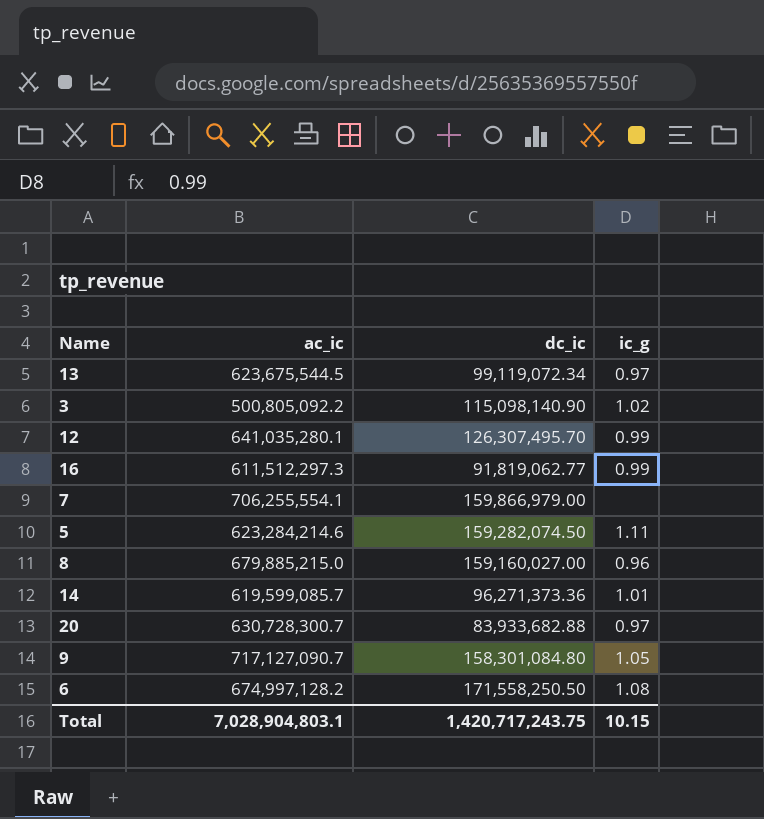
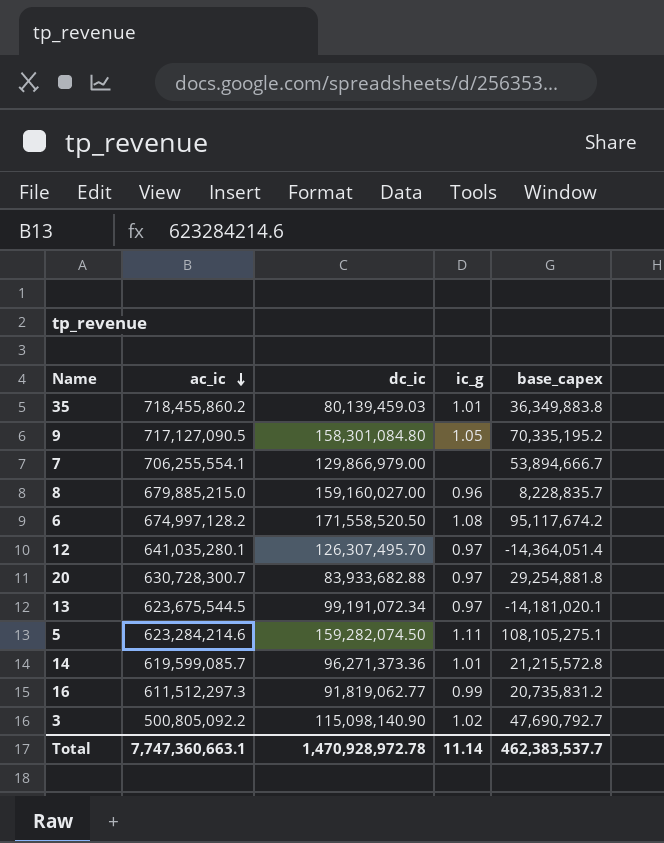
row order: none -> ac_ic descending
column base_capex | position: none -> 5
row 35: none -> 718,455,860.2 | 80,139,459.03 | 1.01 | 36,349,883.8
9 | ac_ic: 717,127,090.7 -> 717,127,090.5
7 | dc_ic: 159,866,979.00 -> 129,866,979.00
6 | dc_ic: 171,558,250.50 -> 171,558,520.50
12 | ic_g: 0.99 -> 0.97
13 | dc_ic: 99,119,072.34 -> 99,191,072.34
Total | ac_ic: 7,028,904,803.1 -> 7,747,360,663.1
Total | dc_ic: 1,420,717,243.75 -> 1,470,928,972.78
Total | ic_g: 10.15 -> 11.14

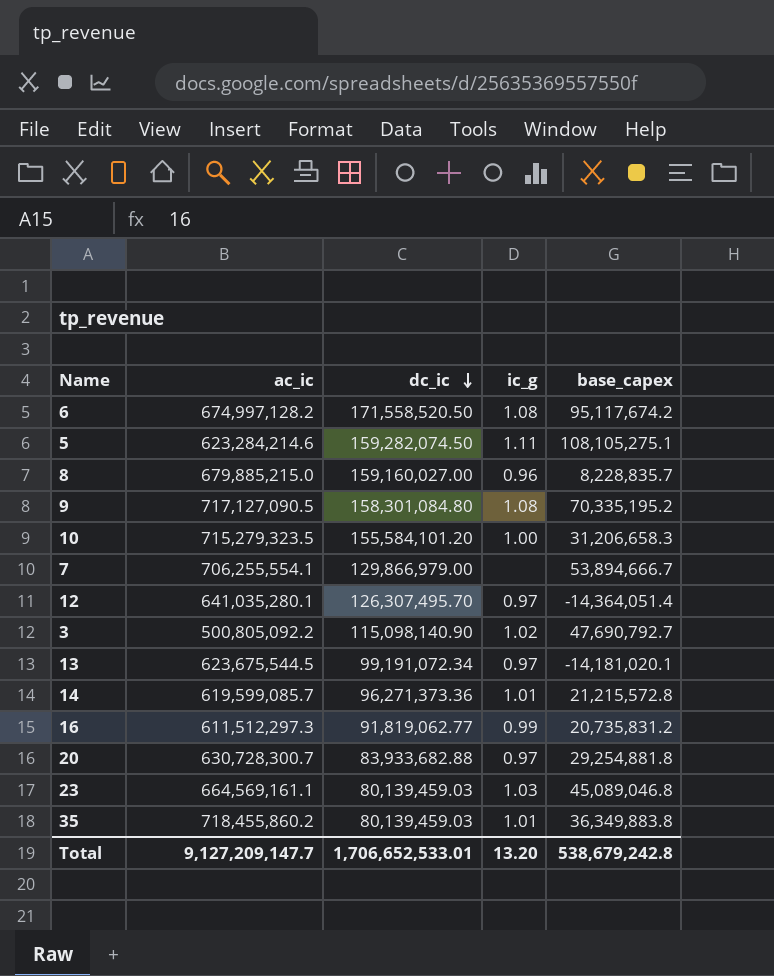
row order: ac_ic descending -> dc_ic descending
9 | ic_g: 1.05 -> 1.08
row 10: none -> 715,279,323.5 | 155,584,101.20 | 1.00 | 31,206,658.3
row 23: none -> 664,569,161.1 | 80,139,459.03 | 1.03 | 45,089,046.8
Total | ac_ic: 7,747,360,663.1 -> 9,127,209,147.7
Total | dc_ic: 1,470,928,972.78 -> 1,706,652,533.01
Total | ic_g: 11.14 -> 13.20
Total | base_capex: 462,383,537.7 -> 538,679,242.8

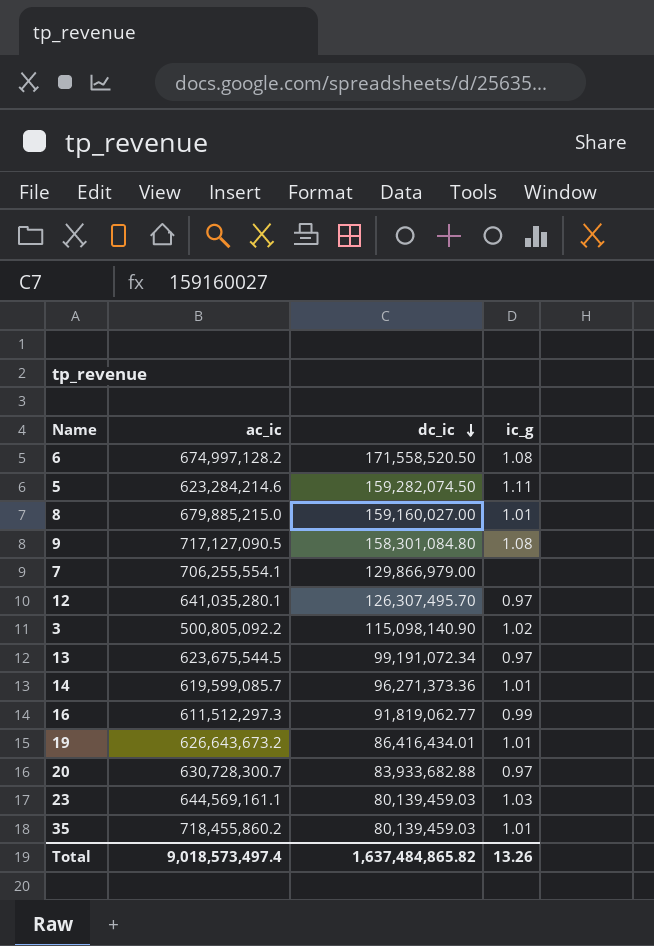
column base_capex | position: 5 -> none
row 10: 715,279,323.5 | 155,584,101.20 | 1.00 | 31,206,658.3 -> none
8 | ic_g: 0.96 -> 1.01
row 19: none -> 626,643,673.2 | 86,416,434.01 | 1.01
23 | ac_ic: 664,569,161.1 -> 644,569,161.1
Total | ac_ic: 9,127,209,147.7 -> 9,018,573,497.4
Total | dc_ic: 1,706,652,533.01 -> 1,637,484,865.82
Total | ic_g: 13.20 -> 13.26

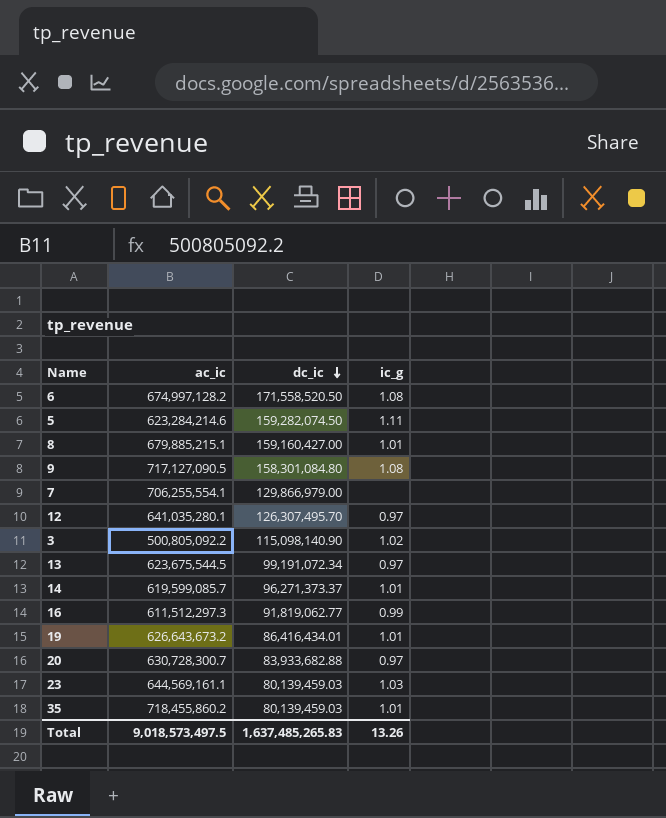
8 | ac_ic: 679,885,215.0 -> 679,885,215.1
8 | dc_ic: 159,160,027.00 -> 159,160,427.00
14 | dc_ic: 96,271,373.36 -> 96,271,373.37
Total | ac_ic: 9,018,573,497.4 -> 9,018,573,497.5
Total | dc_ic: 1,637,484,865.82 -> 1,637,485,265.83

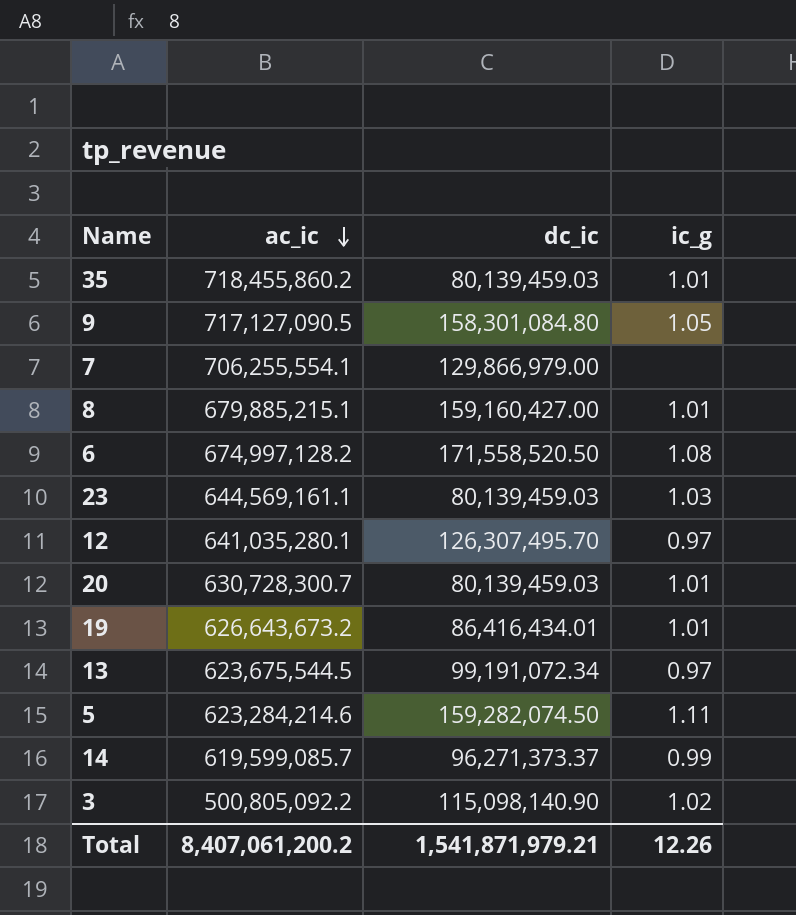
row order: dc_ic descending -> ac_ic descending
row 16: 611,512,297.3 | 91,819,062.77 | 0.99 -> none
9 | ic_g: 1.08 -> 1.05
20 | dc_ic: 83,933,682.88 -> 80,139,459.03
20 | ic_g: 0.97 -> 1.01
14 | ic_g: 1.01 -> 0.99
Total | ac_ic: 9,018,573,497.5 -> 8,407,061,200.2
Total | dc_ic: 1,637,485,265.83 -> 1,541,871,979.21
Total | ic_g: 13.26 -> 12.26

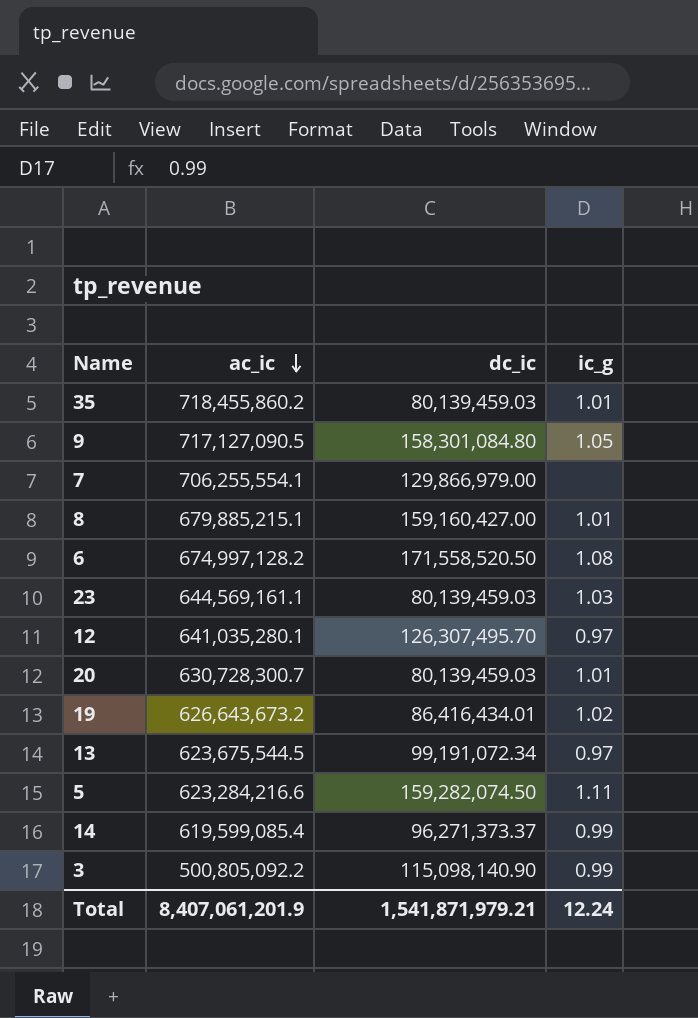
19 | ic_g: 1.01 -> 1.02
5 | ac_ic: 623,284,214.6 -> 623,284,216.6
14 | ac_ic: 619,599,085.7 -> 619,599,085.4
3 | ic_g: 1.02 -> 0.99
Total | ac_ic: 8,407,061,200.2 -> 8,407,061,201.9
Total | ic_g: 12.26 -> 12.24

